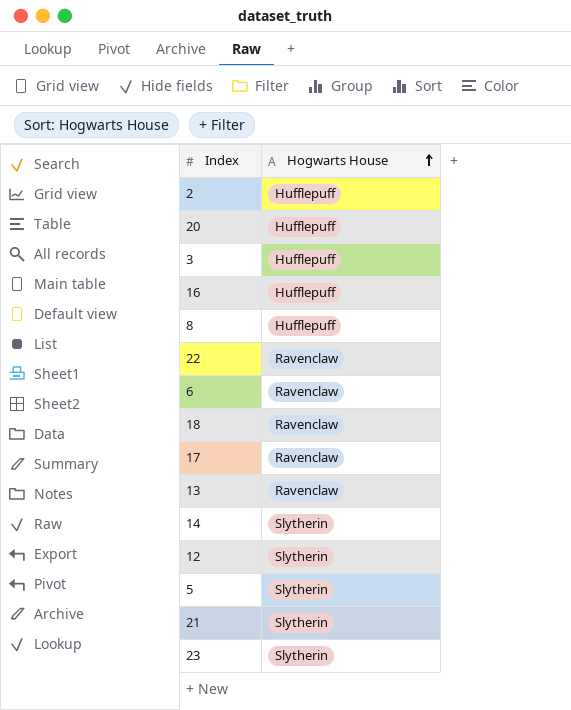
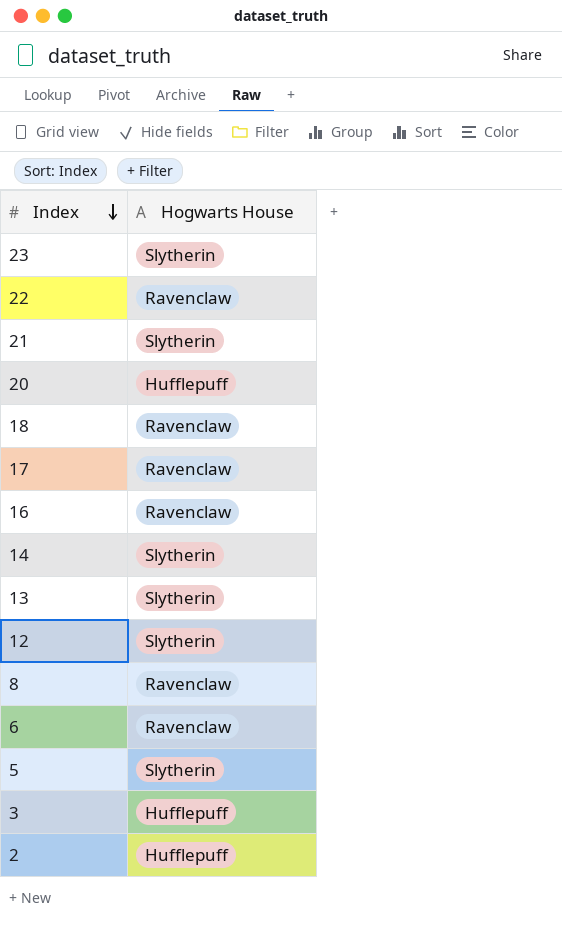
row order: Hogwarts House ascending -> Index descending
16 | Hogwarts House: Hufflepuff -> Ravenclaw
13 | Hogwarts House: Ravenclaw -> Slytherin
8 | Hogwarts House: Hufflepuff -> Ravenclaw

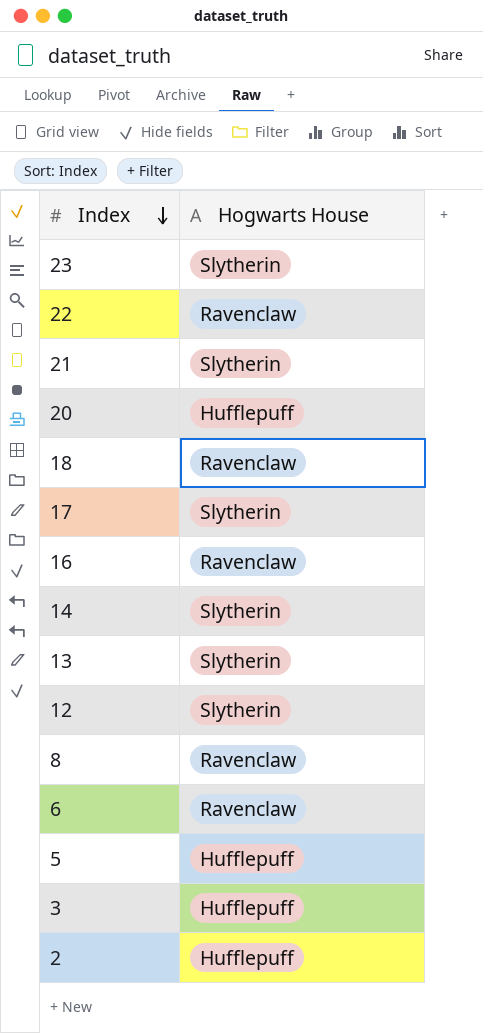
17 | Hogwarts House: Ravenclaw -> Slytherin
5 | Hogwarts House: Slytherin -> Hufflepuff

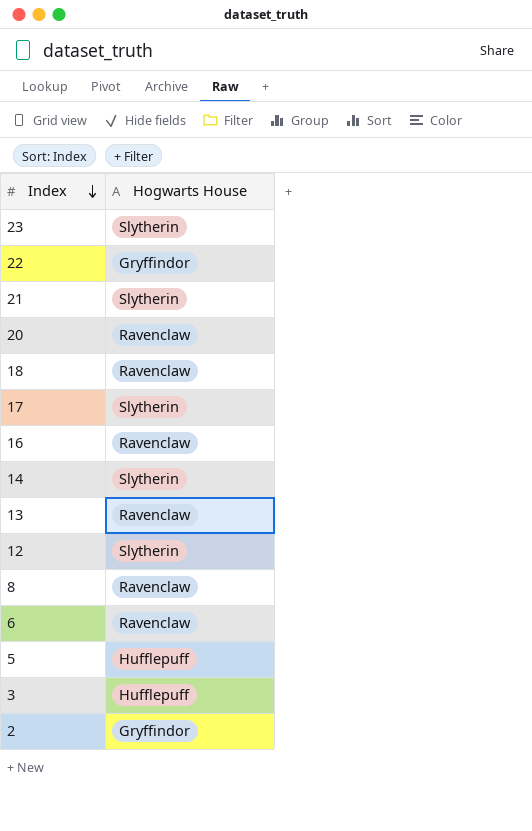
22 | Hogwarts House: Ravenclaw -> Gryffindor
20 | Hogwarts House: Hufflepuff -> Ravenclaw
13 | Hogwarts House: Slytherin -> Ravenclaw
2 | Hogwarts House: Hufflepuff -> Gryffindor

